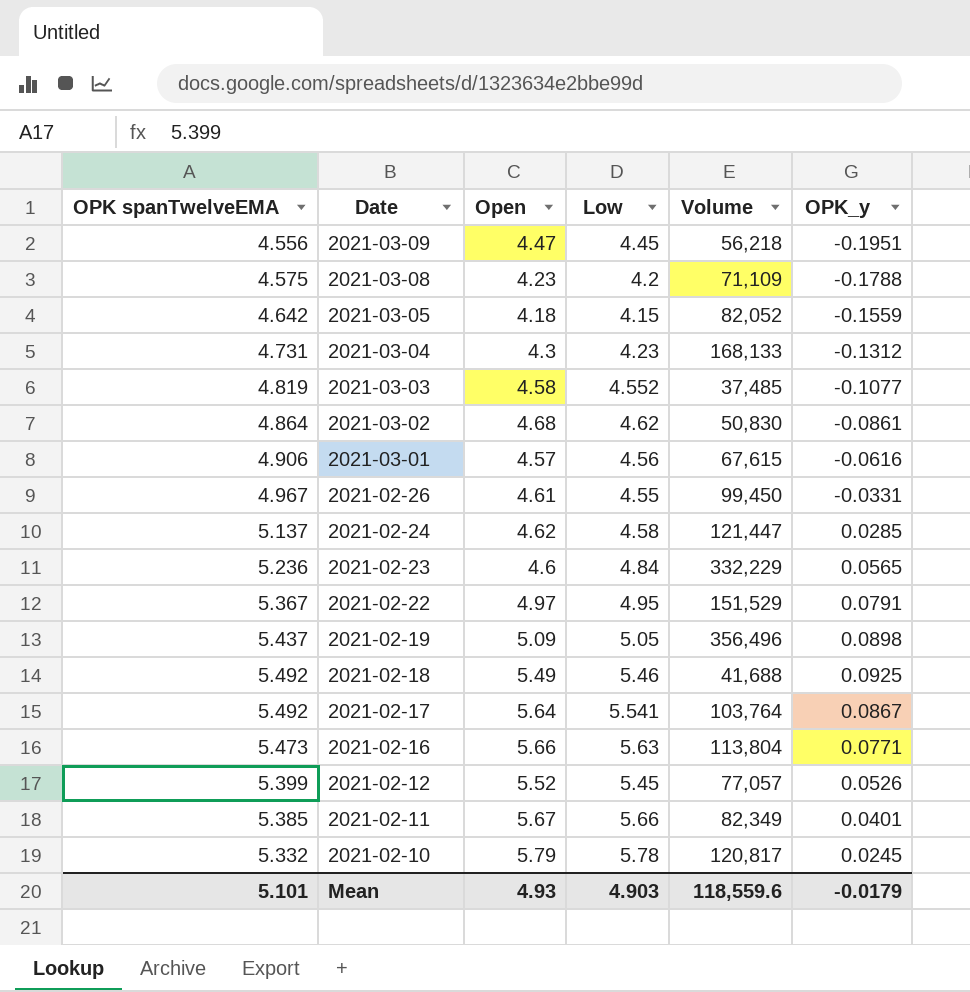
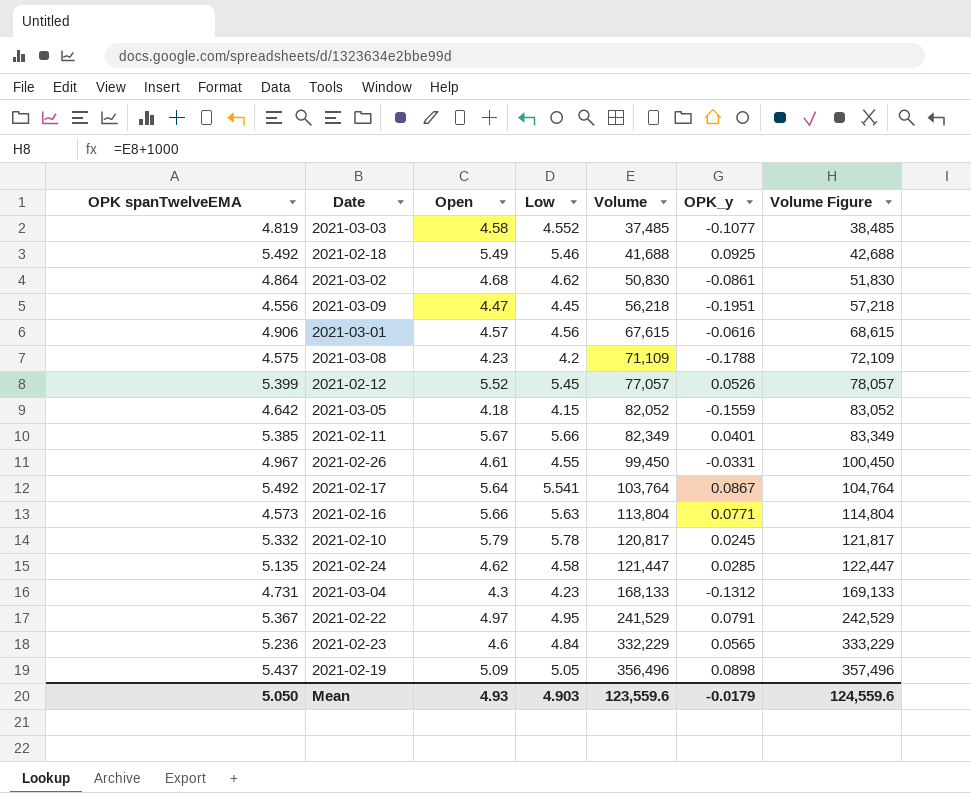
row order: Date descending -> Volume ascending
column Volume Figure | formula: none -> [Volume] + 1000
2021-02-16 | OPK spanTwelveEMA: 5.473 -> 4.573
2021-02-24 | OPK spanTwelveEMA: 5.137 -> 5.135
2021-02-22 | Volume: 151,529 -> 241,529
Mean | OPK spanTwelveEMA: 5.101 -> 5.050
Mean | Volume: 118,559.6 -> 123,559.6

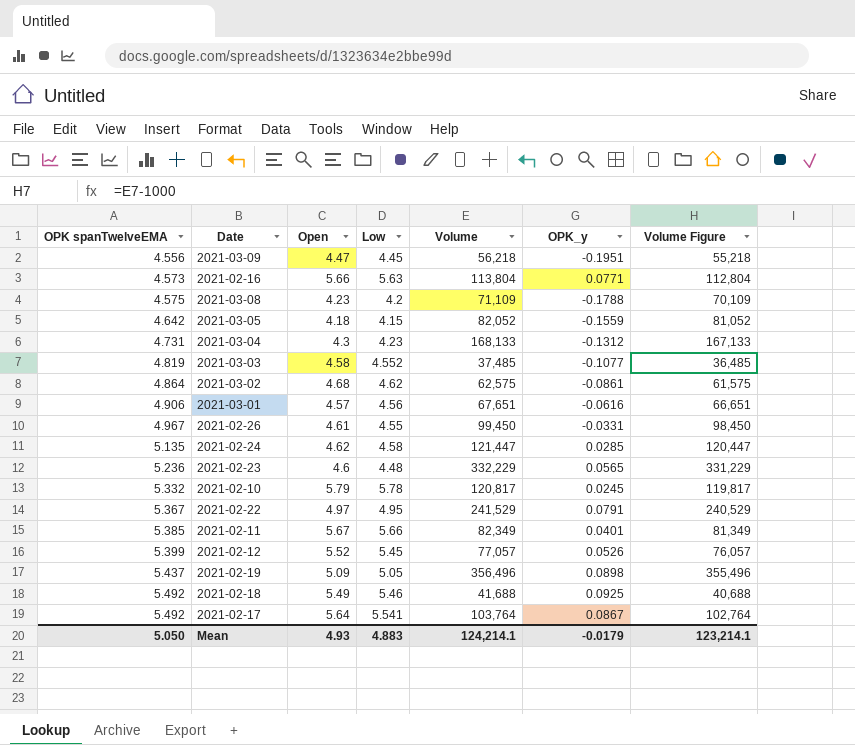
row order: Volume ascending -> OPK spanTwelveEMA ascending
column Volume Figure | formula: [Volume] + 1000 -> [Volume] - 1000
2021-03-02 | Volume: 50,830 -> 62,575
2021-03-01 | Volume: 67,615 -> 67,651
2021-02-23 | Low: 4.84 -> 4.48
Mean | Low: 4.903 -> 4.883
Mean | Volume: 123,559.6 -> 124,214.1
Mean | Volume Figure: 124,559.6 -> 123,214.1

